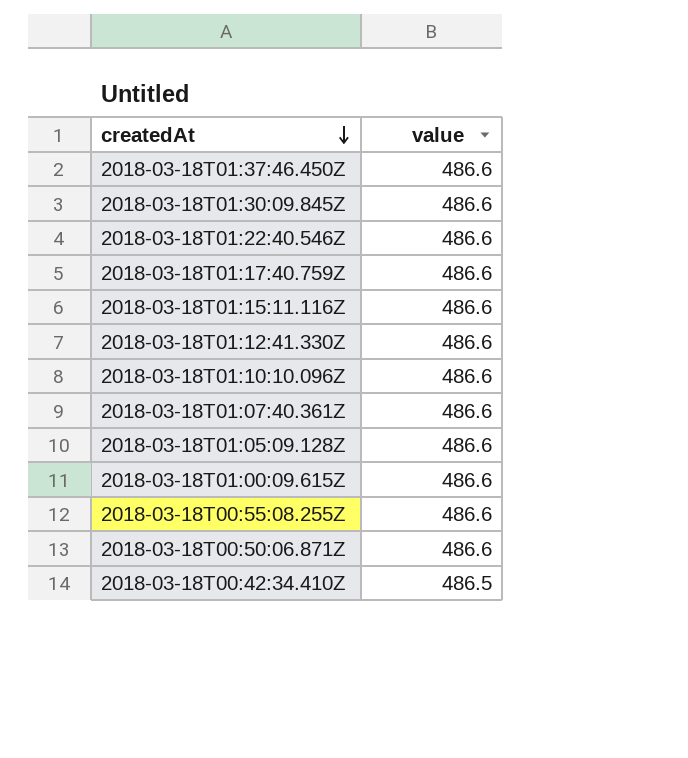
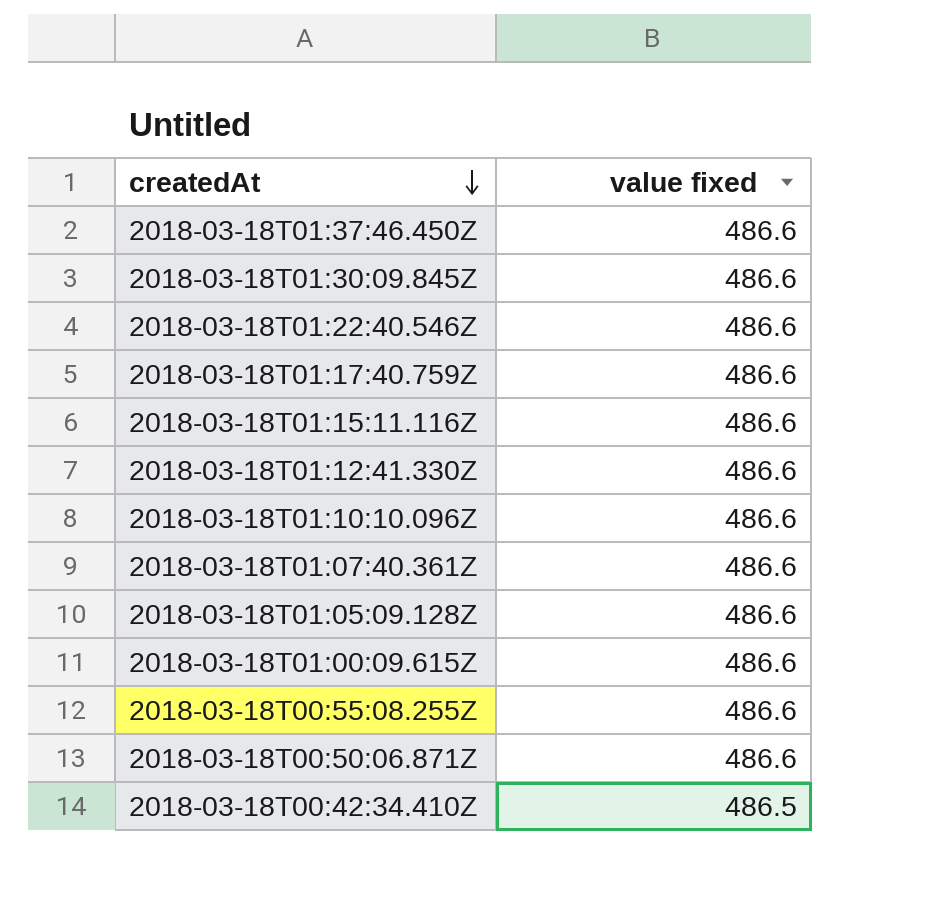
column name: value -> value fixed

